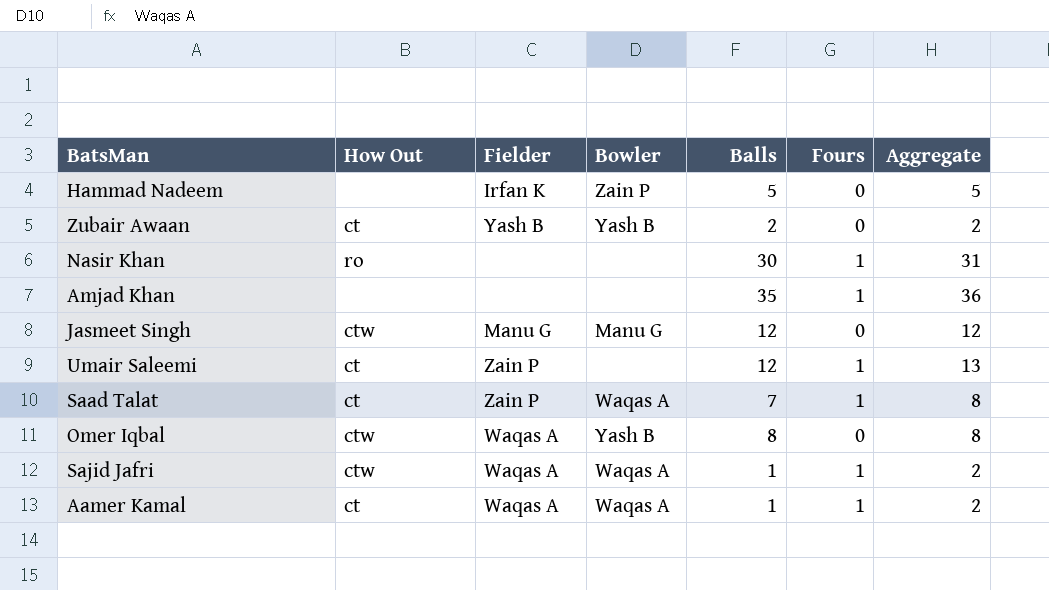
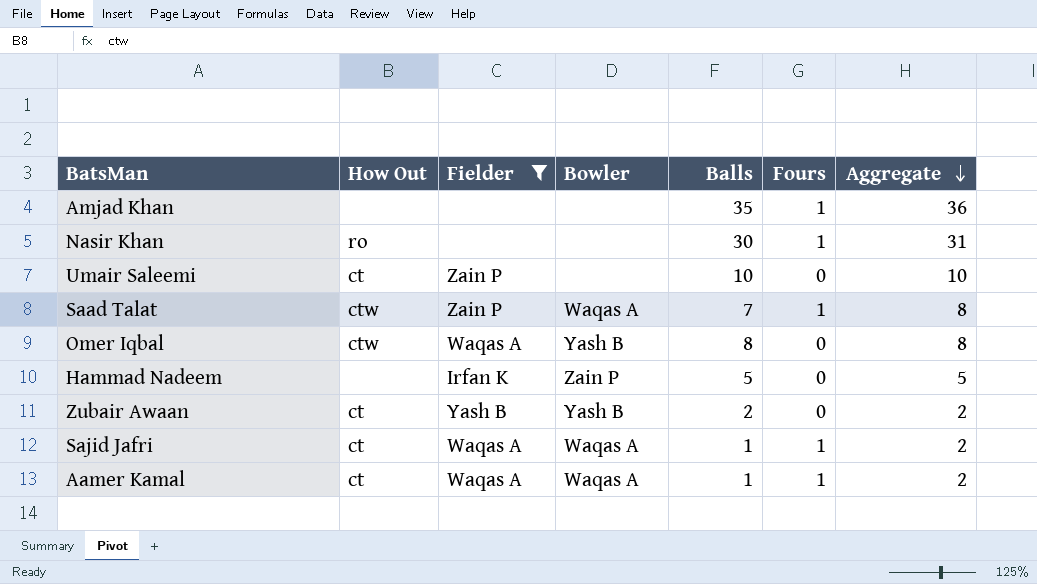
filter: none -> Fielder != Manu G
row order: none -> Aggregate descending
Umair Saleemi | Balls: 12 -> 10
Umair Saleemi | Fours: 1 -> 0
Umair Saleemi | Aggregate: 13 -> 10
Saad Talat | How Out: ct -> ctw
Sajid Jafri | How Out: ctw -> ct

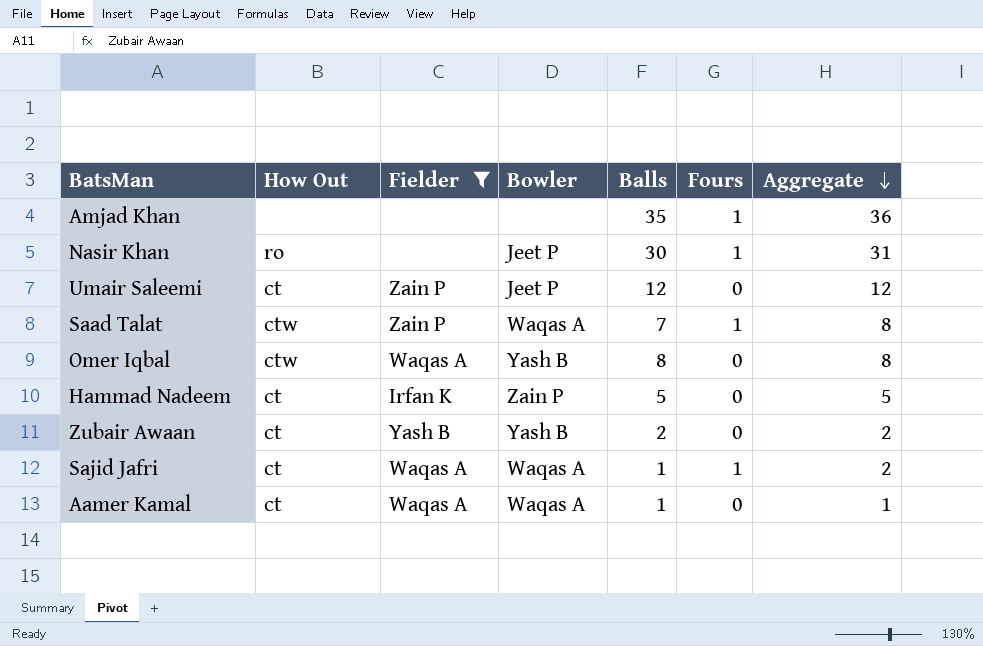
Nasir Khan | Bowler: none -> Jeet P
Umair Saleemi | Bowler: none -> Jeet P
Umair Saleemi | Balls: 10 -> 12
Umair Saleemi | Aggregate: 10 -> 12
Hammad Nadeem | How Out: none -> ct
Aamer Kamal | Fours: 1 -> 0
Aamer Kamal | Aggregate: 2 -> 1

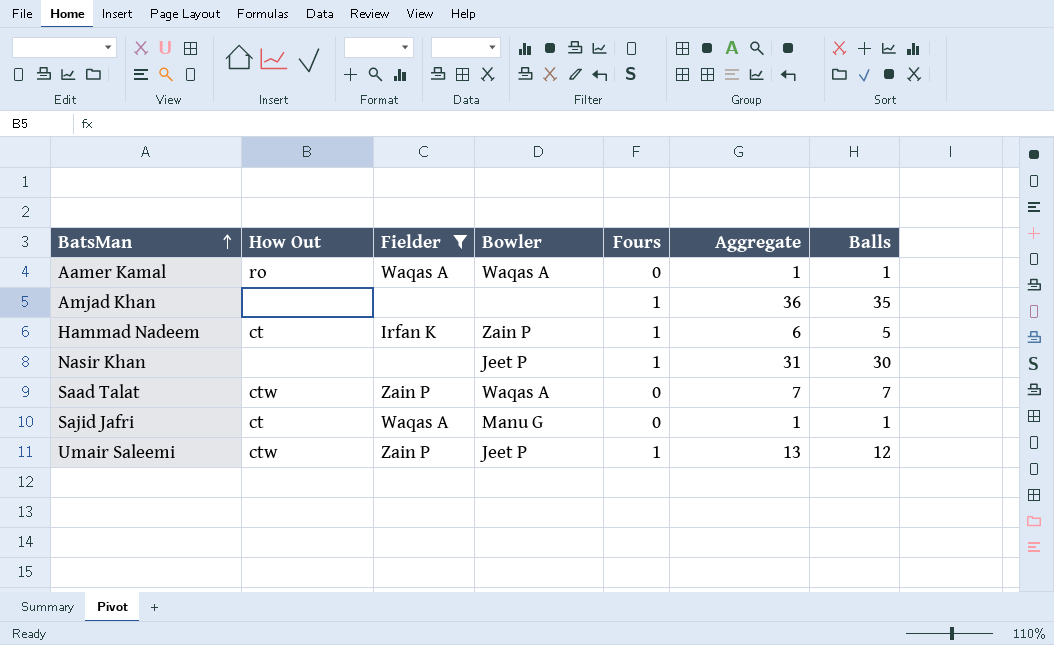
row order: Aggregate descending -> BatsMan ascending
column Balls | position: 5 -> 7
row Omer Iqbal: ctw | Waqas A | Yash B | 8 | 0 | 8 -> none
row Zubair Awaan: ct | Yash B | Yash B | 2 | 0 | 2 -> none
Aamer Kamal | How Out: ct -> ro
Hammad Nadeem | Fours: 0 -> 1
Hammad Nadeem | Aggregate: 5 -> 6
Nasir Khan | How Out: ro -> none
Saad Talat | Fours: 1 -> 0
Saad Talat | Aggregate: 8 -> 7
Sajid Jafri | Bowler: Waqas A -> Manu G
Sajid Jafri | Fours: 1 -> 0
Sajid Jafri | Aggregate: 2 -> 1
Umair Saleemi | How Out: ct -> ctw
Umair Saleemi | Fours: 0 -> 1
Umair Saleemi | Aggregate: 12 -> 13

